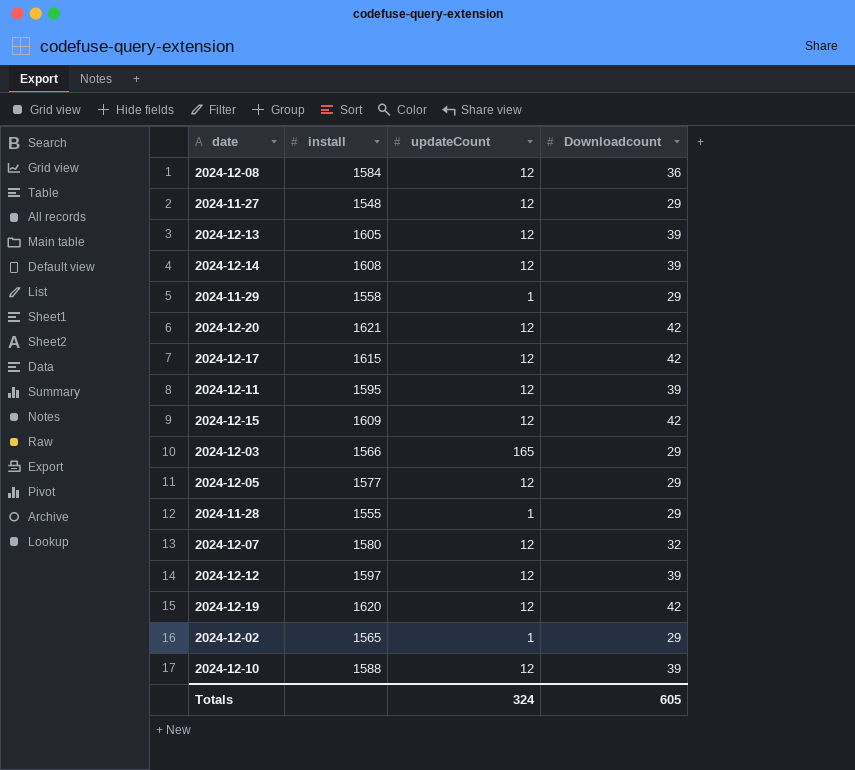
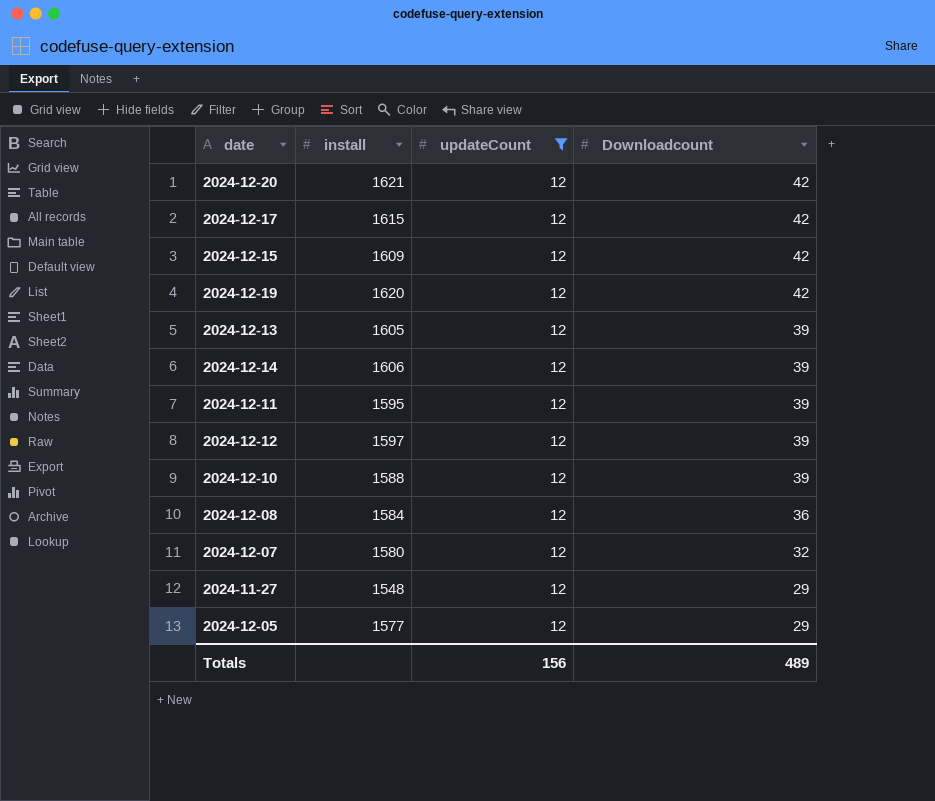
filter: none -> updateCount = 12
row order: none -> Downloadcount descending
2024-12-14 | install: 1608 -> 1606
Totals | updateCount: 324 -> 156
Totals | Downloadcount: 605 -> 489

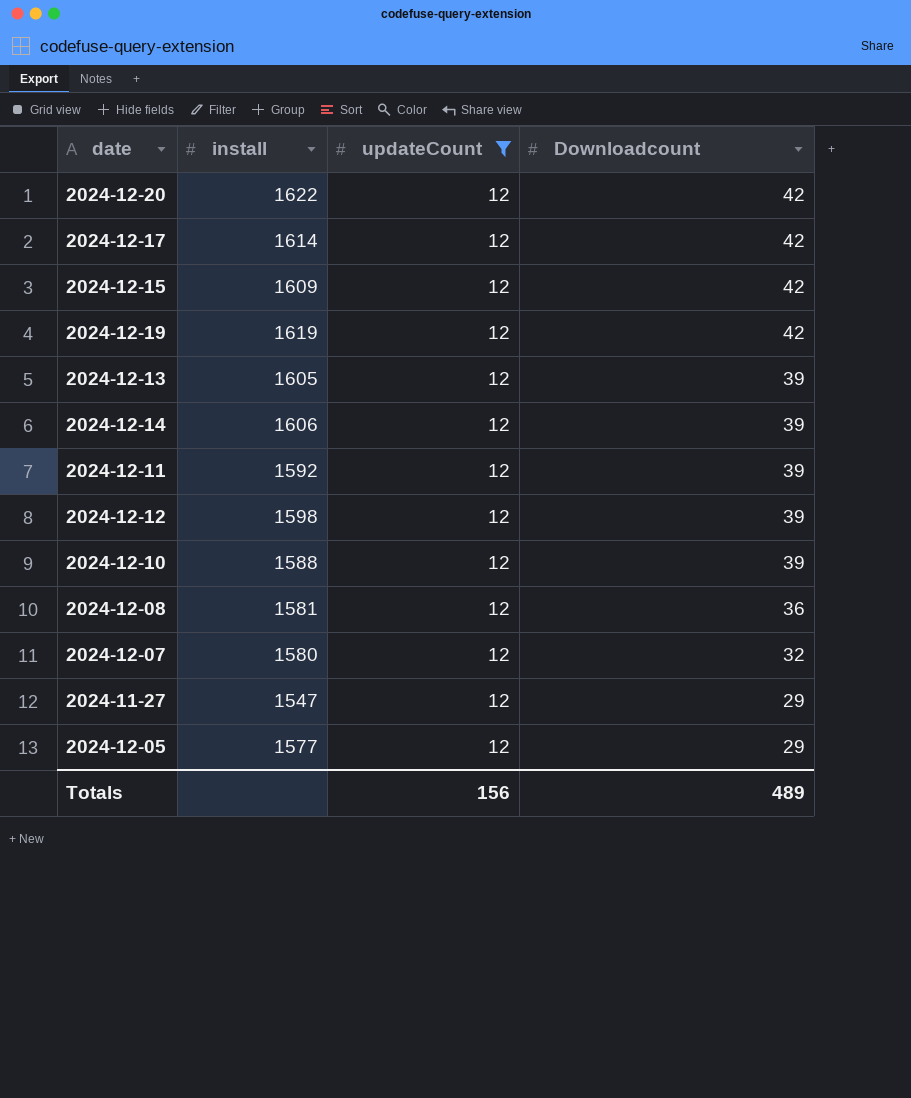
2024-12-20 | install: 1621 -> 1622
2024-12-17 | install: 1615 -> 1614
2024-12-19 | install: 1620 -> 1619
2024-12-11 | install: 1595 -> 1592
2024-12-12 | install: 1597 -> 1598
2024-12-08 | install: 1584 -> 1581
2024-11-27 | install: 1548 -> 1547

